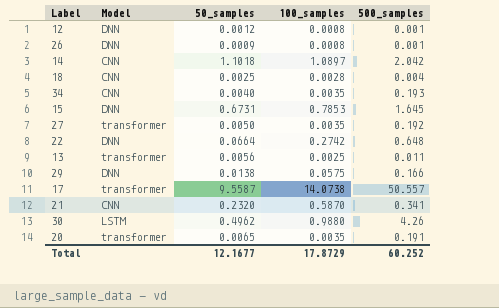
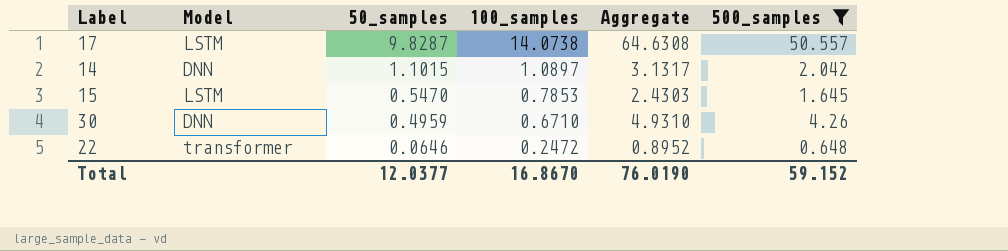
filter: none -> 500_samples >= 0.648
row order: none -> 50_samples descending
column Aggregate | formula: none -> [100_samples] + [500_samples]
17 | Model: transformer -> LSTM
17 | 50_samples: 9.5587 -> 9.8287
14 | Model: CNN -> DNN
14 | 50_samples: 1.1018 -> 1.1015
15 | Model: DNN -> LSTM
15 | 50_samples: 0.6731 -> 0.5470
30 | Model: LSTM -> DNN
30 | 50_samples: 0.4962 -> 0.4959
30 | 100_samples: 0.9880 -> 0.6710
22 | Model: DNN -> transformer
22 | 50_samples: 0.0664 -> 0.0646
22 | 100_samples: 0.2742 -> 0.2472
Total | 50_samples: 12.1677 -> 12.0377
Total | 100_samples: 17.8729 -> 16.8670
Total | 500_samples: 60.252 -> 59.152

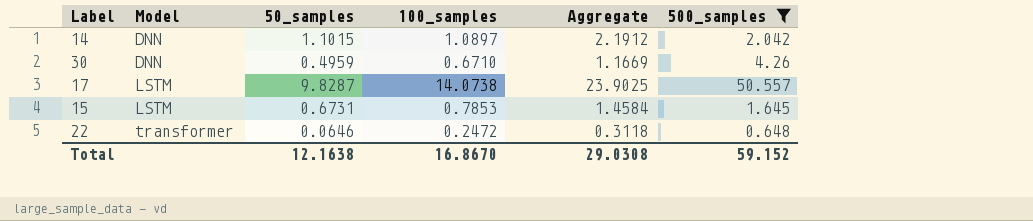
row order: 50_samples descending -> Model ascending
column Aggregate | formula: [100_samples] + [500_samples] -> [50_samples] + [100_samples]
15 | 50_samples: 0.5470 -> 0.6731
Total | 50_samples: 12.0377 -> 12.1638
Total | Aggregate: 76.0190 -> 29.0308

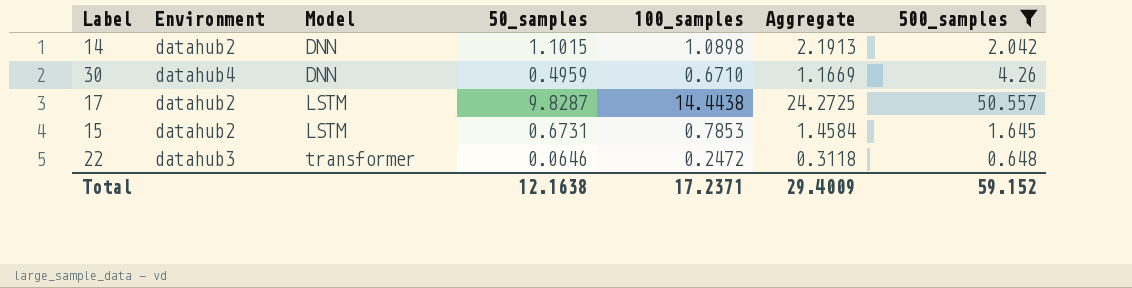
column Environment | position: none -> 2
14 | 100_samples: 1.0897 -> 1.0898
14 | Aggregate: 2.1912 -> 2.1913
17 | 100_samples: 14.0738 -> 14.4438
17 | Aggregate: 23.9025 -> 24.2725
Total | 100_samples: 16.8670 -> 17.2371
Total | Aggregate: 29.0308 -> 29.4009

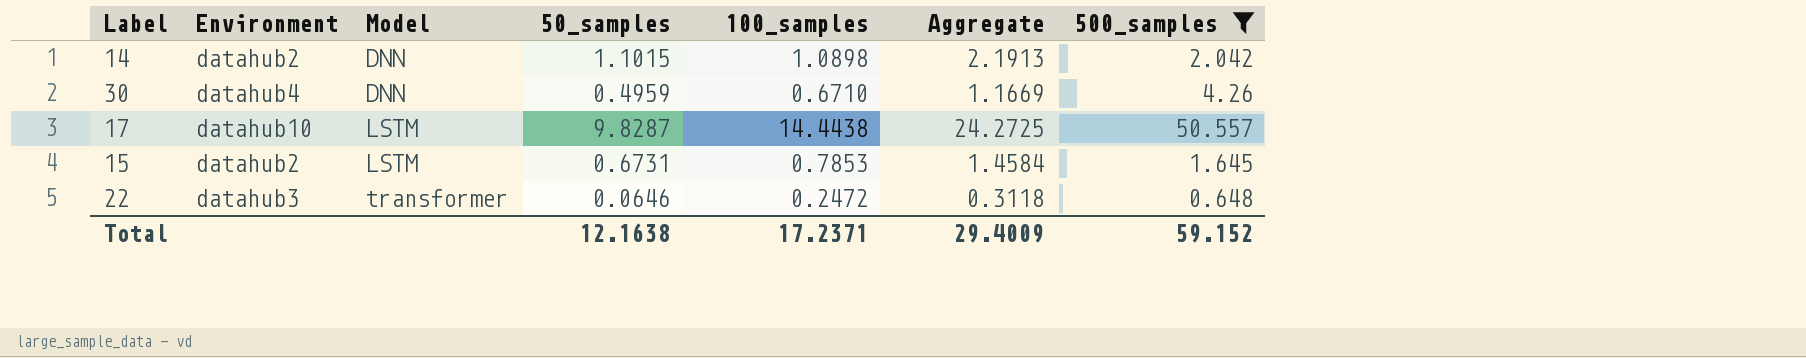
17 | Environment: datahub2 -> datahub10

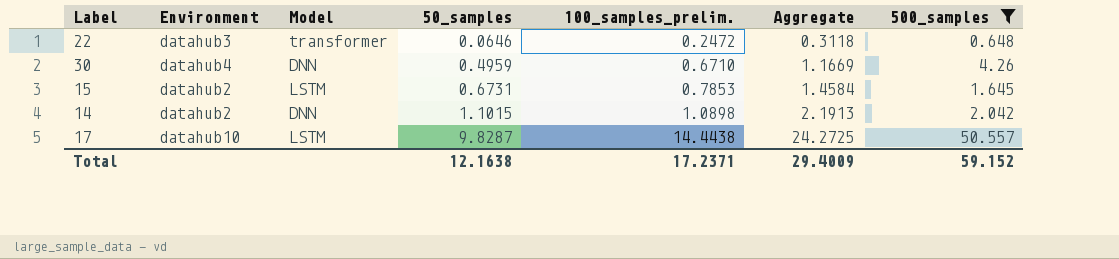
row order: Model ascending -> 50_samples ascending
column name: 100_samples -> 100_samples_prelim.

